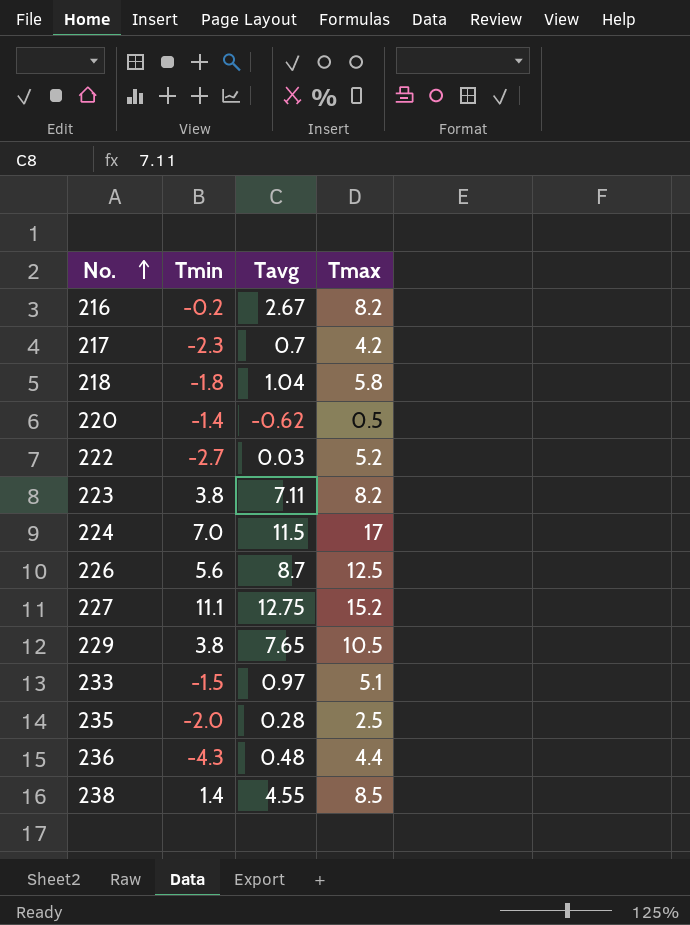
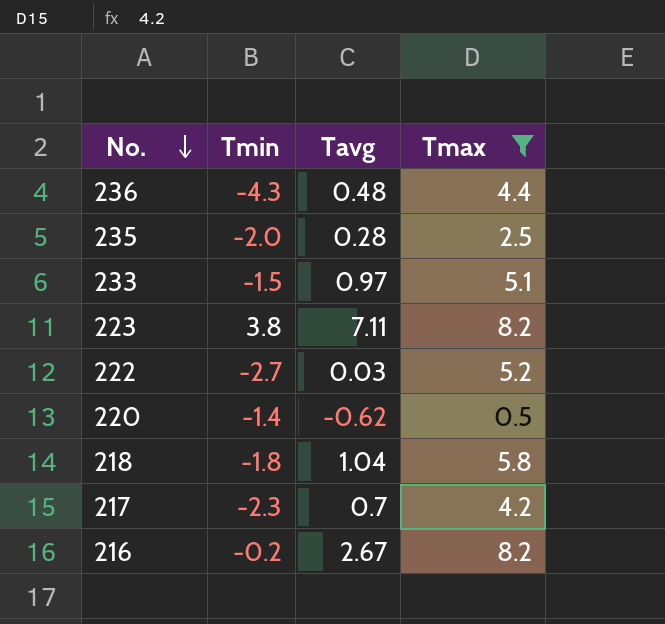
filter: none -> Tmax <= 8.2
row order: No. ascending -> No. descending

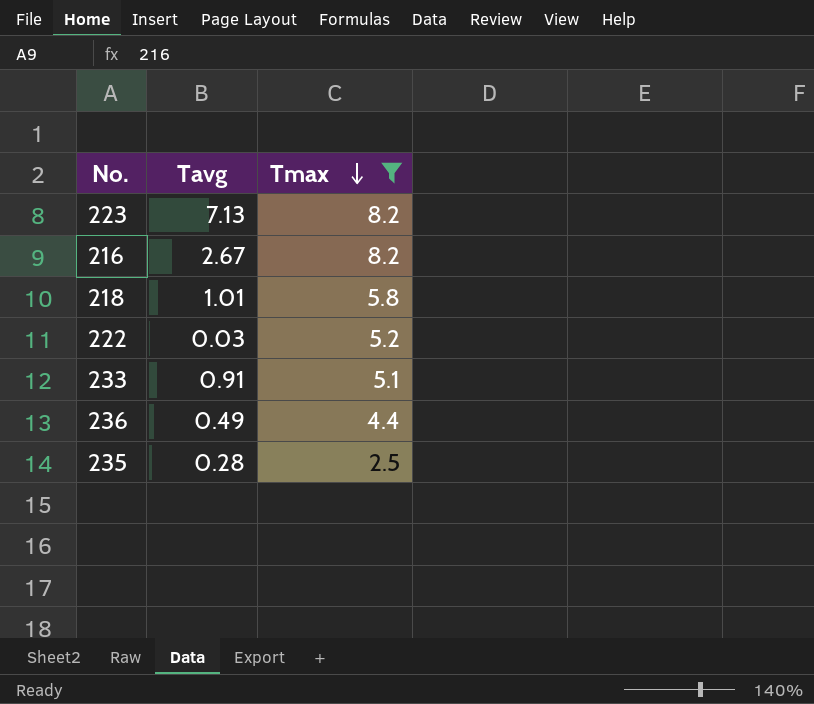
row order: No. descending -> Tmax descending
column Tmin | position: 2 -> none
row 220: -1.4 | -0.62 | 0.5 -> none
row 217: -2.3 | 0.7 | 4.2 -> none
223 | Tavg: 7.11 -> 7.13
218 | Tavg: 1.04 -> 1.01
233 | Tavg: 0.97 -> 0.91
236 | Tavg: 0.48 -> 0.49

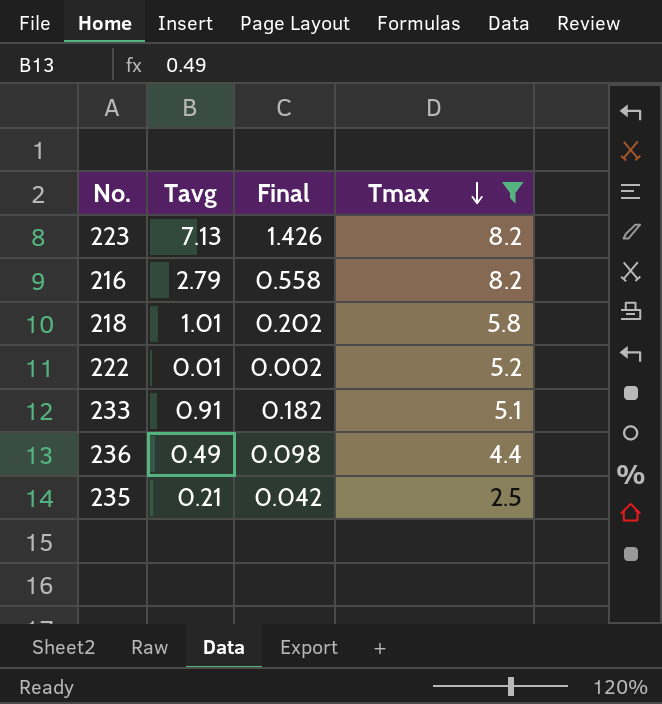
column Final | formula: none -> [Tavg] * 0.2
216 | Tavg: 2.67 -> 2.79
222 | Tavg: 0.03 -> 0.01
235 | Tavg: 0.28 -> 0.21

